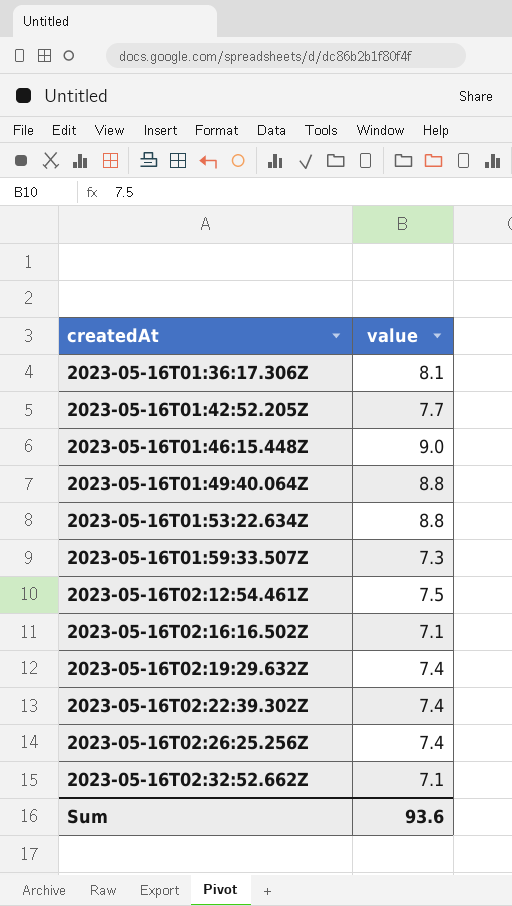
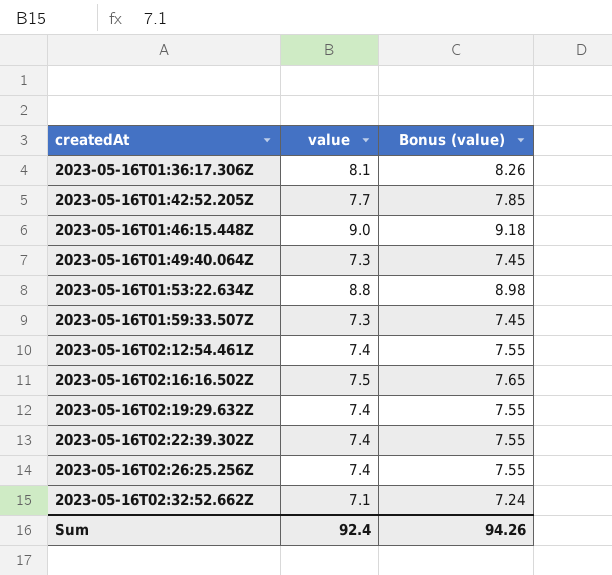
column Bonus (value) | formula: none -> [value] * 1.02
2023-05-16T01:49:40.064Z | value: 8.8 -> 7.3
2023-05-16T02:12:54.461Z | value: 7.5 -> 7.4
2023-05-16T02:16:16.502Z | value: 7.1 -> 7.5
Sum | value: 93.6 -> 92.4

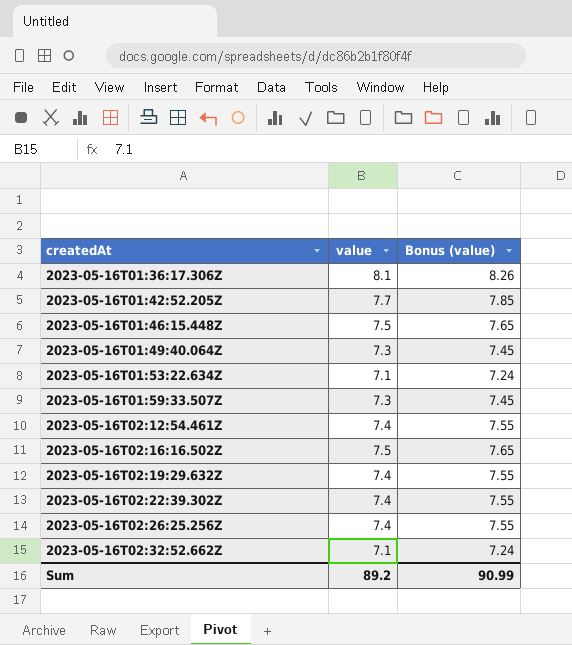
2023-05-16T01:46:15.448Z | value: 9.0 -> 7.5
2023-05-16T01:46:15.448Z | Bonus (value): 9.18 -> 7.65
2023-05-16T01:53:22.634Z | value: 8.8 -> 7.1
2023-05-16T01:53:22.634Z | Bonus (value): 8.98 -> 7.24
Sum | value: 92.4 -> 89.2
Sum | Bonus (value): 94.26 -> 90.99

